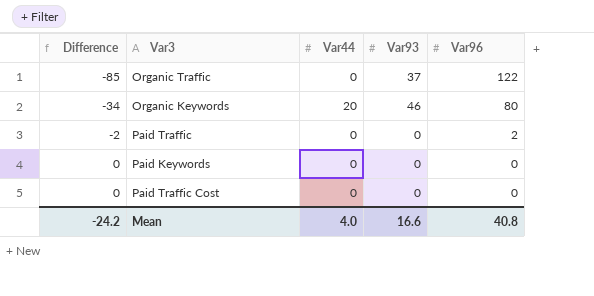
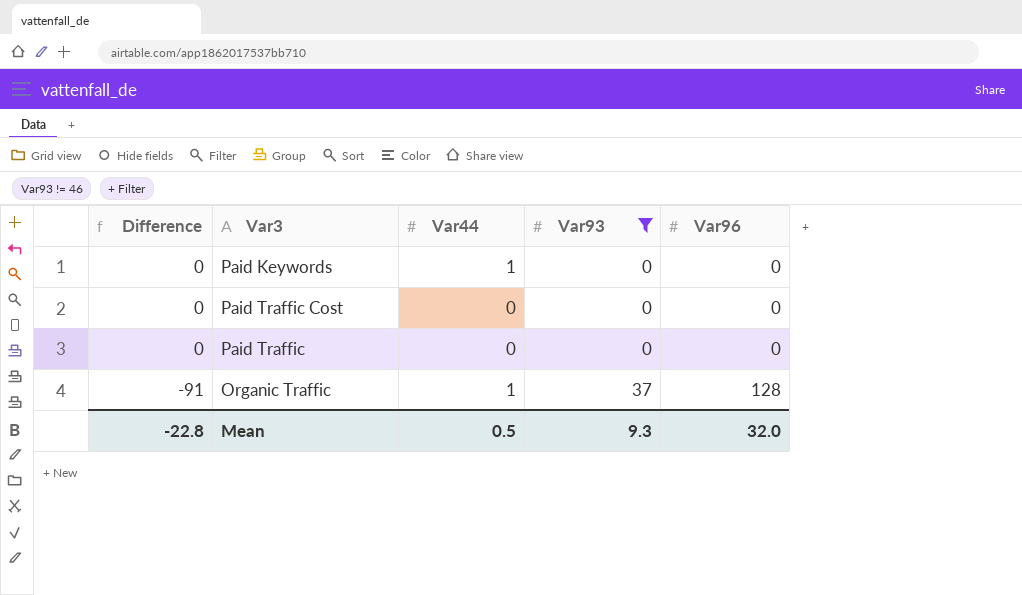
filter: none -> Var93 != 46
row order: Difference ascending -> Difference descending
Paid Keywords | Var44: 0 -> 1
Paid Traffic | Difference: -2 -> 0
Paid Traffic | Var96: 2 -> 0
Organic Traffic | Difference: -85 -> -91
Organic Traffic | Var44: 0 -> 1
Organic Traffic | Var96: 122 -> 128
Mean | Difference: -24.2 -> -22.8
Mean | Var44: 4.0 -> 0.5
Mean | Var93: 16.6 -> 9.3
Mean | Var96: 40.8 -> 32.0

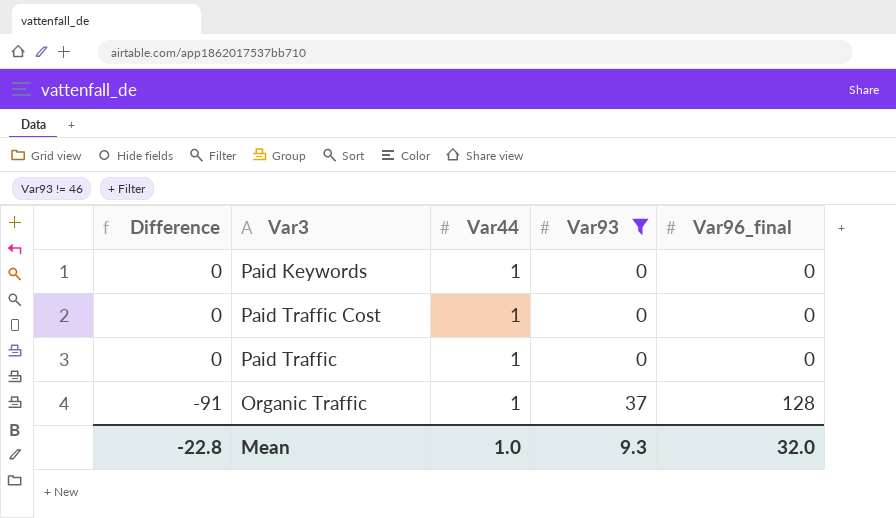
column name: Var96 -> Var96_final
Paid Traffic Cost | Var44: 0 -> 1
Paid Traffic | Var44: 0 -> 1
Mean | Var44: 0.5 -> 1.0

